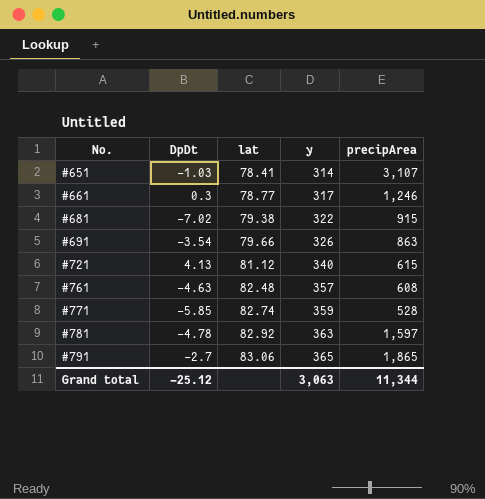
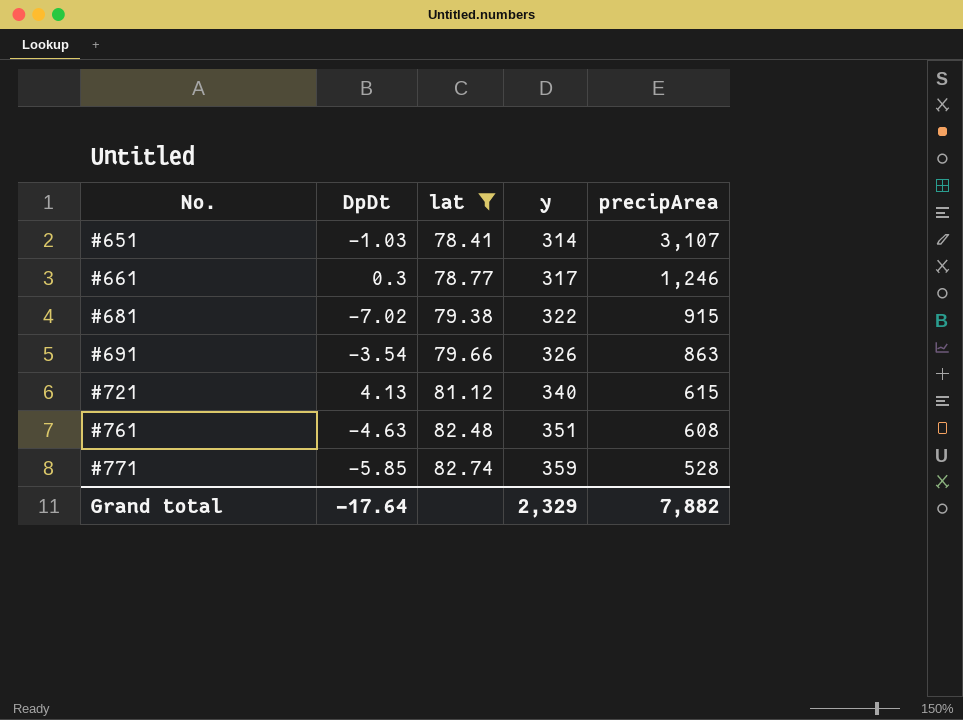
filter: none -> lat <= 82.74
#761 | y: 357 -> 351
Grand total | DpDt: -25.12 -> -17.64
Grand total | y: 3,063 -> 2,329
Grand total | precipArea: 11,344 -> 7,882

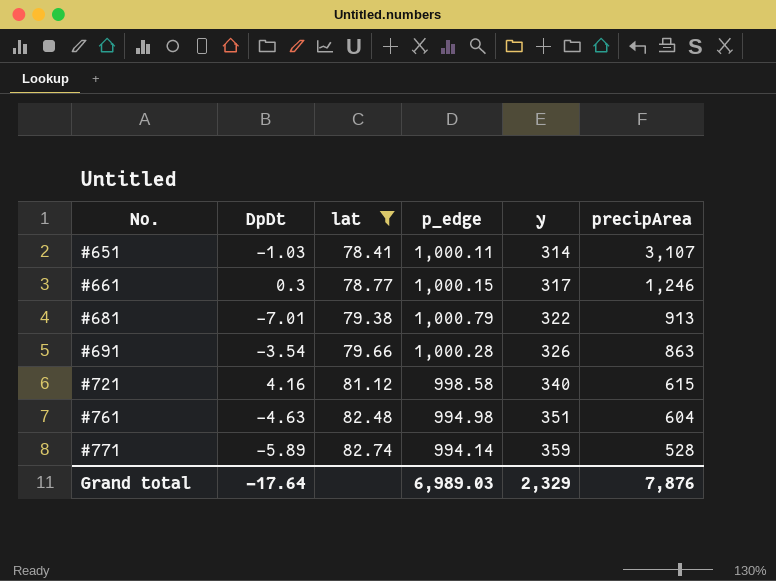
column p_edge | position: none -> 4
#681 | DpDt: -7.02 -> -7.01
#681 | precipArea: 915 -> 913
#721 | DpDt: 4.13 -> 4.16
#761 | precipArea: 608 -> 604
#771 | DpDt: -5.85 -> -5.89
Grand total | precipArea: 7,882 -> 7,876

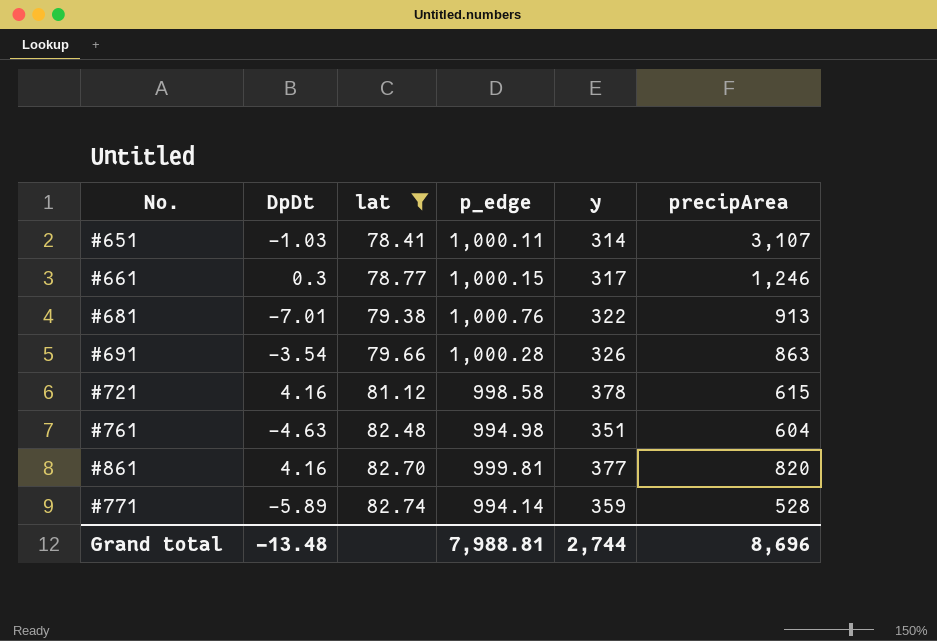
#681 | p_edge: 1,000.79 -> 1,000.76
#721 | y: 340 -> 378
row #861: none -> 4.16 | 82.70 | 999.81 | 377 | 820
Grand total | DpDt: -17.64 -> -13.48
Grand total | p_edge: 6,989.03 -> 7,988.81
Grand total | y: 2,329 -> 2,744
Grand total | precipArea: 7,876 -> 8,696

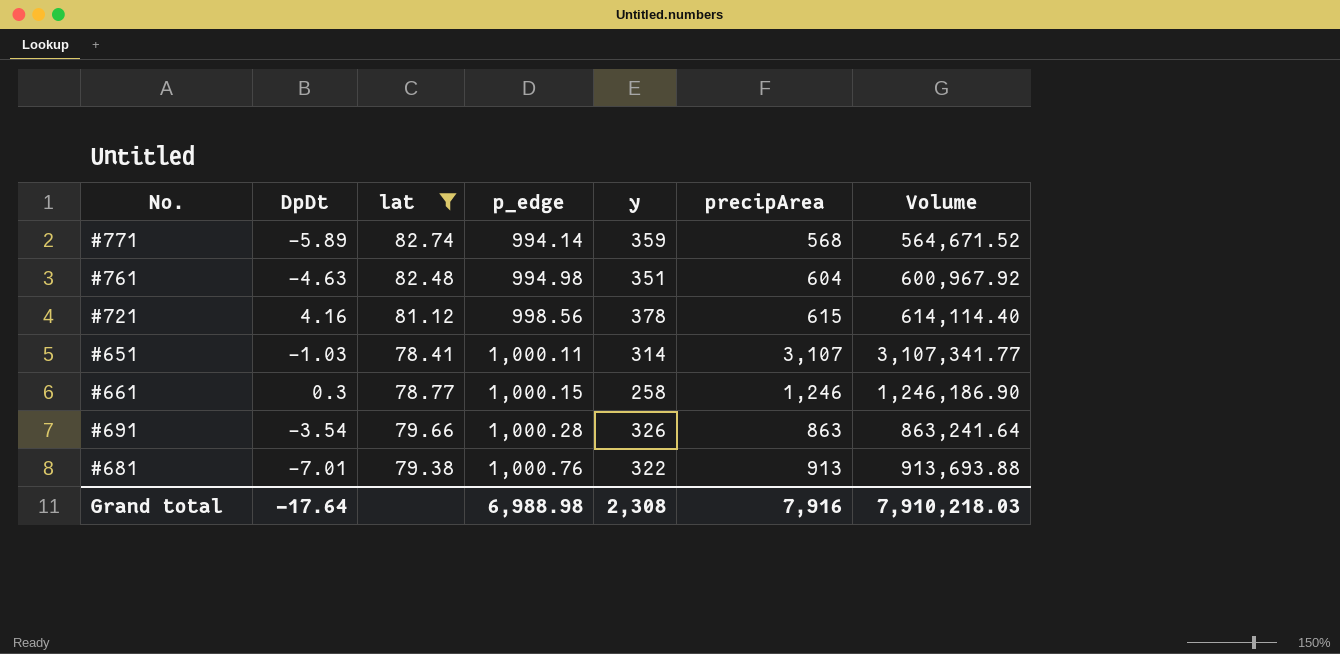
row order: lat ascending -> p_edge ascending
column Volume | formula: none -> [p_edge] * [precipArea]
row #861: 4.16 | 82.70 | 999.81 | 377 | 820 -> none
#771 | precipArea: 528 -> 568
#721 | p_edge: 998.58 -> 998.56
#661 | y: 317 -> 258
Grand total | DpDt: -13.48 -> -17.64
Grand total | p_edge: 7,988.81 -> 6,988.98
Grand total | y: 2,744 -> 2,308
Grand total | precipArea: 8,696 -> 7,916

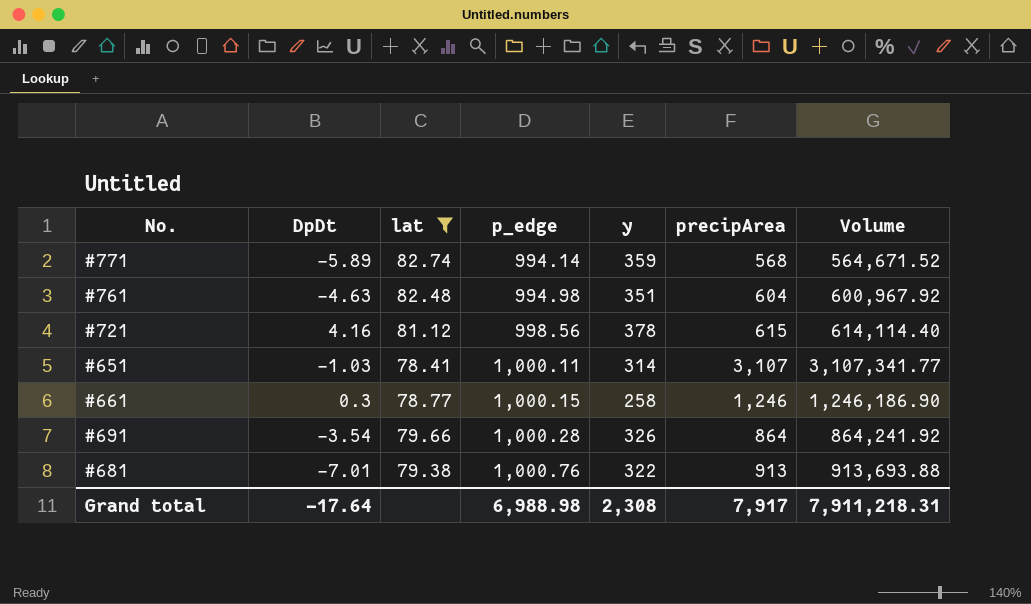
#691 | precipArea: 863 -> 864
#691 | Volume: 863,241.64 -> 864,241.92
Grand total | precipArea: 7,916 -> 7,917
Grand total | Volume: 7,910,218.03 -> 7,911,218.31

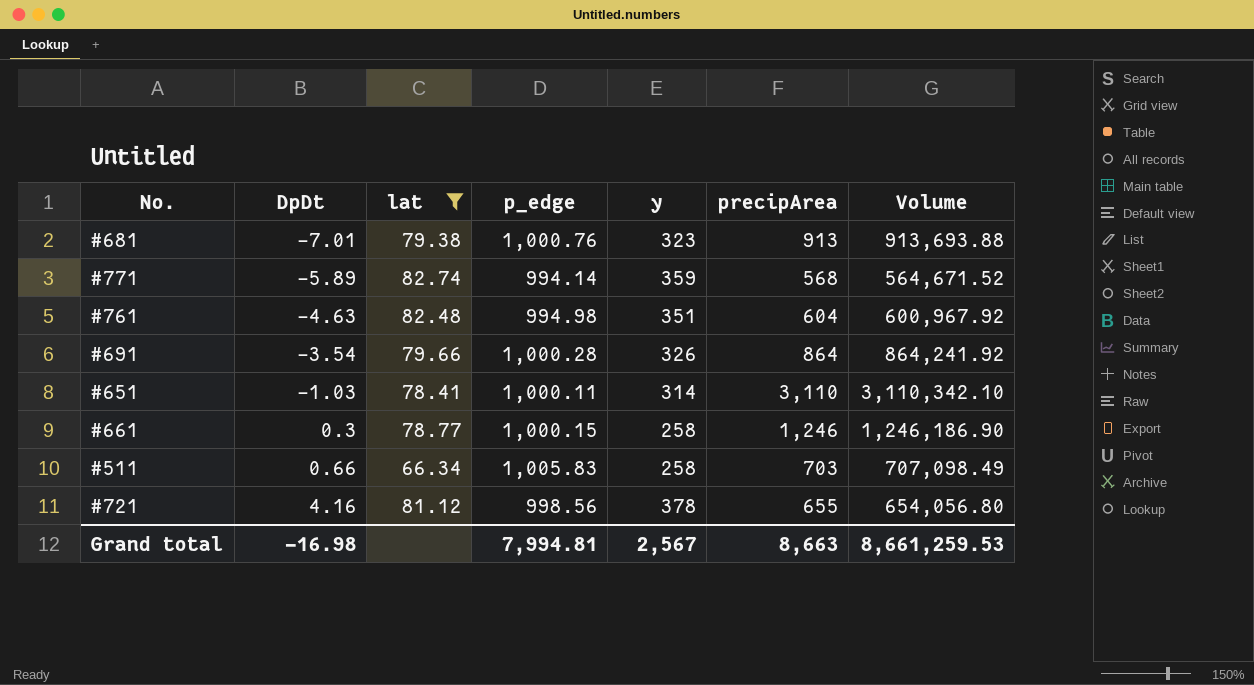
row order: p_edge ascending -> DpDt ascending
#681 | y: 322 -> 323
#651 | precipArea: 3,107 -> 3,110
#651 | Volume: 3,107,341.77 -> 3,110,342.10
row #511: none -> 0.66 | 66.34 | 1,005.83 | 258 | 703 | 707,098.49
#721 | precipArea: 615 -> 655
#721 | Volume: 614,114.40 -> 654,056.80
Grand total | DpDt: -17.64 -> -16.98
Grand total | p_edge: 6,988.98 -> 7,994.81
Grand total | y: 2,308 -> 2,567
Grand total | precipArea: 7,917 -> 8,663
Grand total | Volume: 7,911,218.31 -> 8,661,259.53

